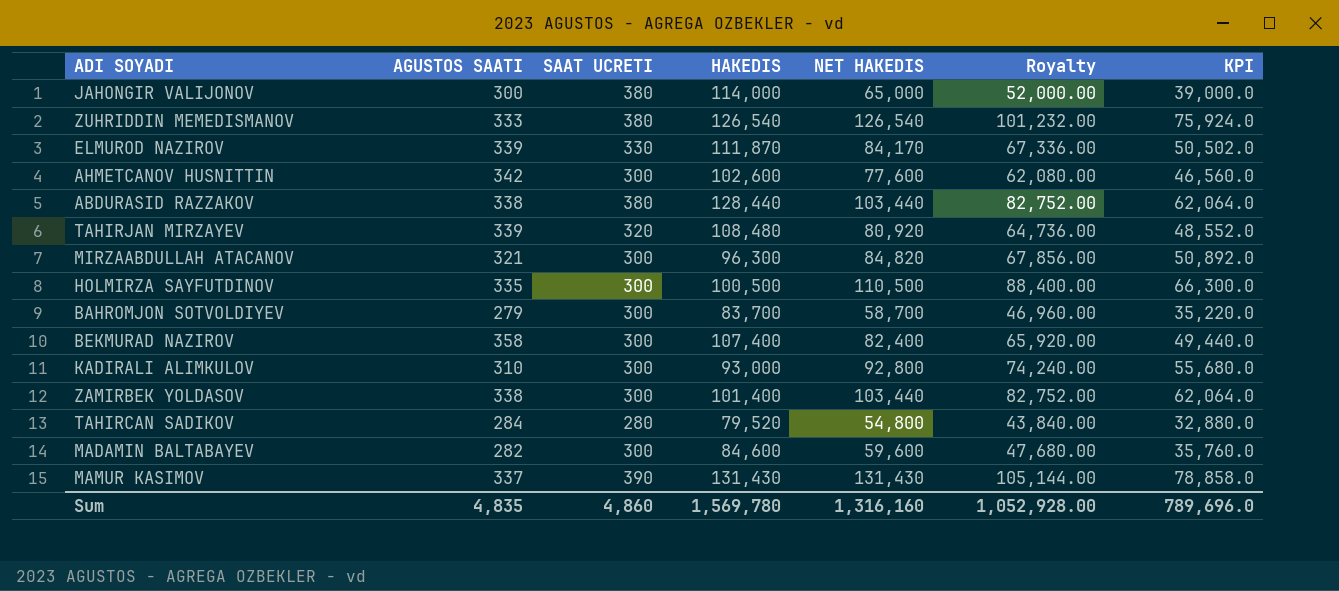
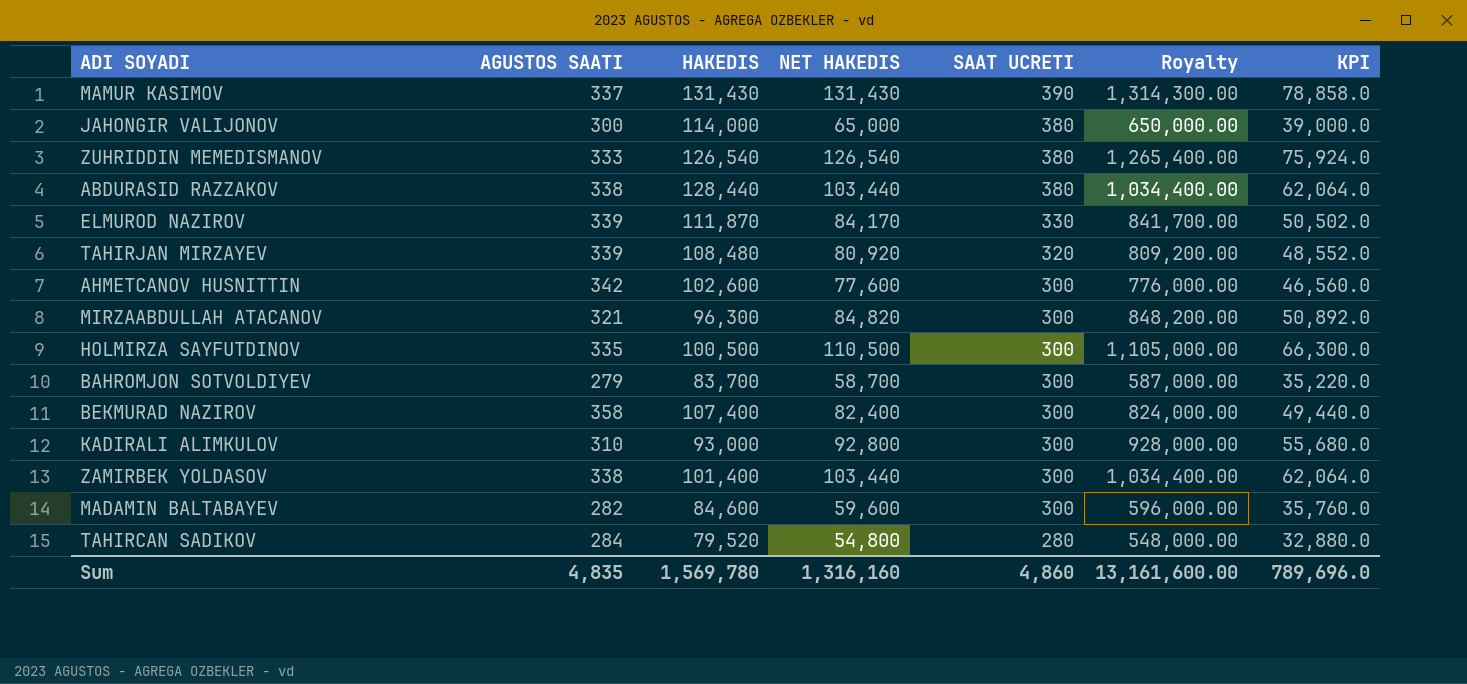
row order: none -> SAAT UCRETI descending
column SAAT UCRETI | position: 3 -> 5
column Royalty | formula: [NET HAKEDIS] * 0.8 -> [NET HAKEDIS] * 10
Sum | Royalty: 1,052,928.00 -> 13,161,600.00

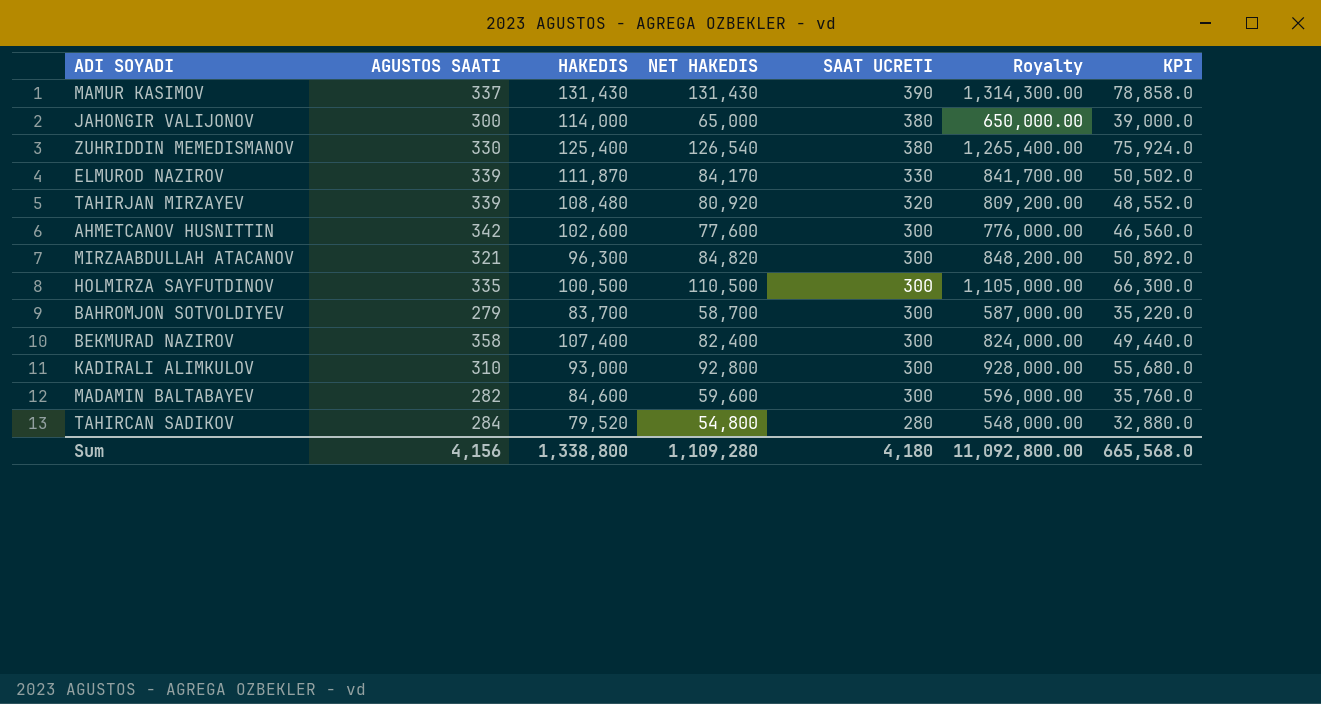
row ABDURASID RAZZAKOV: 338 | 128,440 | 103,440 | 380 | 1,034,400.00 | 62,064.0 -> none
row ZAMIRBEK YOLDASOV: 338 | 101,400 | 103,440 | 300 | 1,034,400.00 | 62,064.0 -> none
ZUHRIDDIN MEMEDISMANOV | AGUSTOS SAATI: 333 -> 330
ZUHRIDDIN MEMEDISMANOV | HAKEDIS: 126,540 -> 125,400
Sum | AGUSTOS SAATI: 4,835 -> 4,156
Sum | HAKEDIS: 1,569,780 -> 1,338,800
Sum | NET HAKEDIS: 1,316,160 -> 1,109,280
Sum | SAAT UCRETI: 4,860 -> 4,180
Sum | Royalty: 13,161,600.00 -> 11,092,800.00
Sum | KPI: 789,696.0 -> 665,568.0

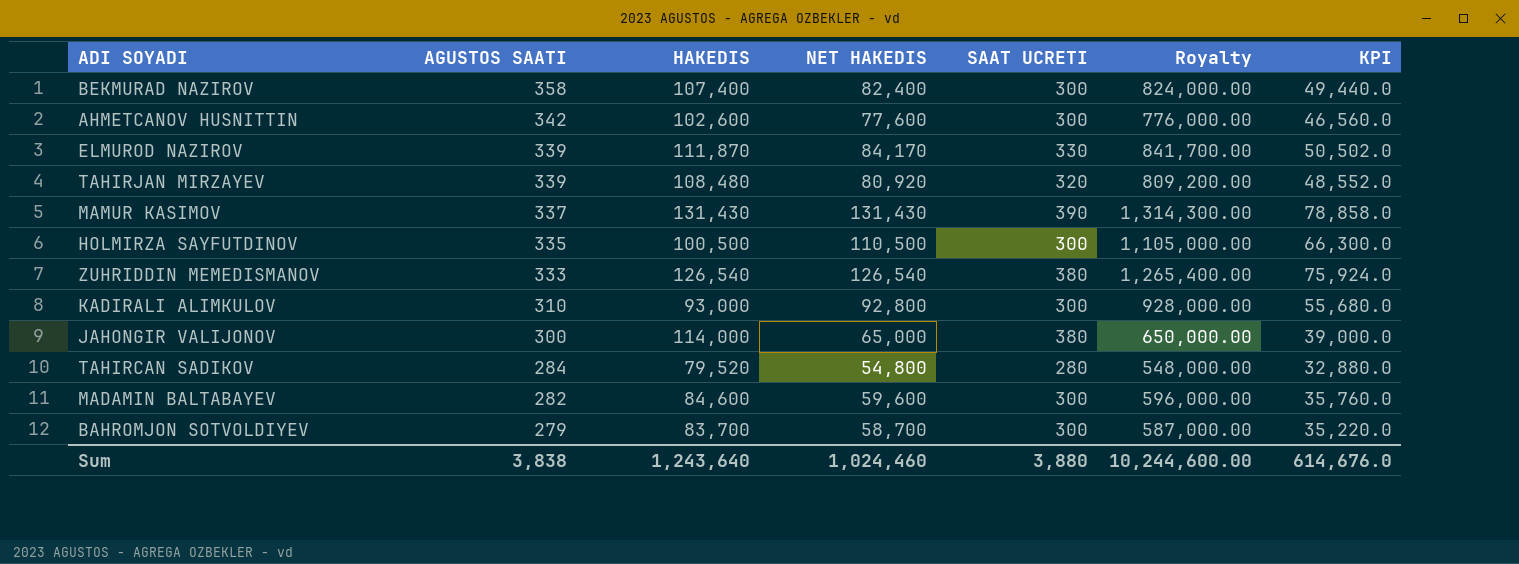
row order: SAAT UCRETI descending -> AGUSTOS SAATI descending
row MIRZAABDULLAH ATACANOV: 321 | 96,300 | 84,820 | 300 | 848,200.00 | 50,892.0 -> none
ZUHRIDDIN MEMEDISMANOV | AGUSTOS SAATI: 330 -> 333
ZUHRIDDIN MEMEDISMANOV | HAKEDIS: 125,400 -> 126,540
Sum | AGUSTOS SAATI: 4,156 -> 3,838
Sum | HAKEDIS: 1,338,800 -> 1,243,640
Sum | NET HAKEDIS: 1,109,280 -> 1,024,460
Sum | SAAT UCRETI: 4,180 -> 3,880
Sum | Royalty: 11,092,800.00 -> 10,244,600.00
Sum | KPI: 665,568.0 -> 614,676.0

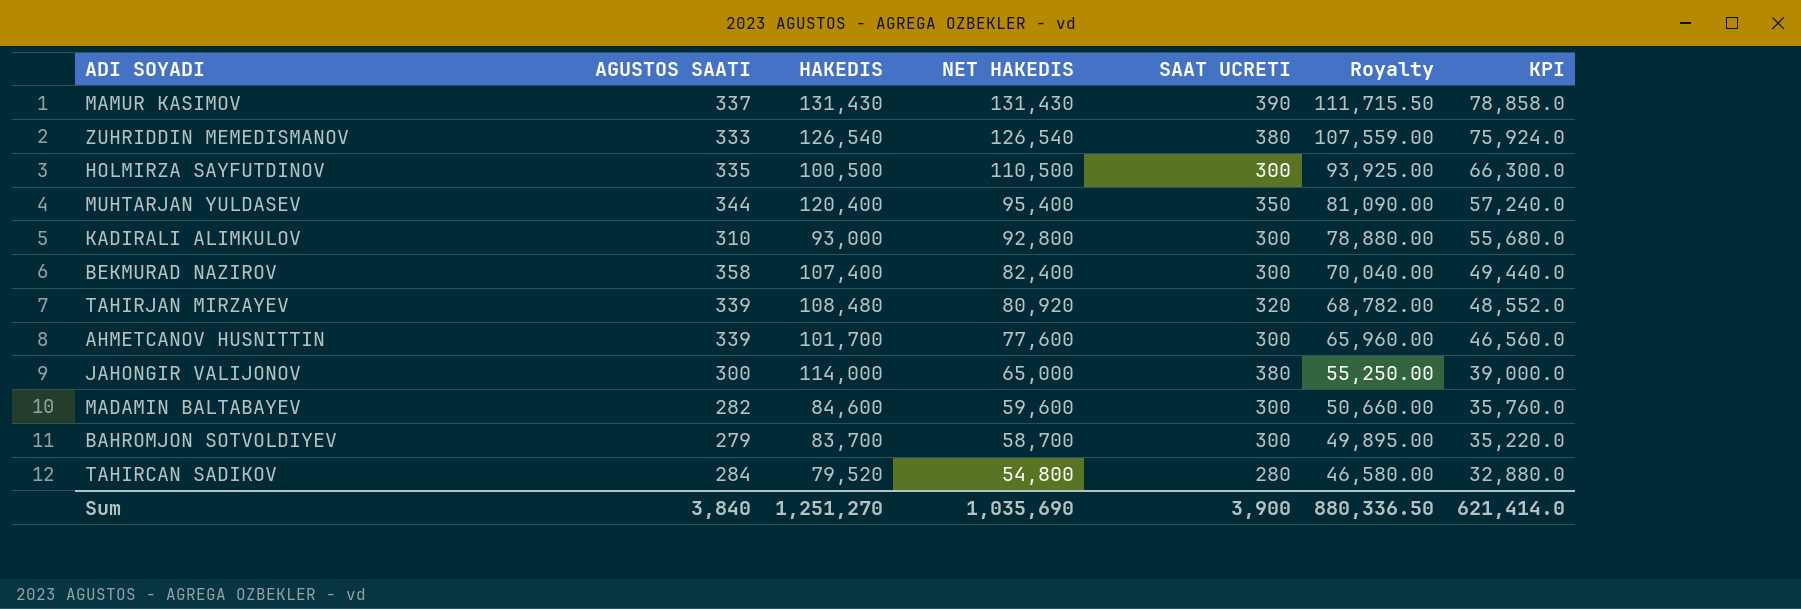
row order: AGUSTOS SAATI descending -> NET HAKEDIS descending
column Royalty | formula: [NET HAKEDIS] * 10 -> [NET HAKEDIS] * 0.85
row ELMUROD NAZIROV: 339 | 111,870 | 84,170 | 330 | 841,700.00 | 50,502.0 -> none
row MUHTARJAN YULDASEV: none -> 344 | 120,400 | 95,400 | 350 | 81,090.00 | 57,240.0
AHMETCANOV HUSNITTIN | AGUSTOS SAATI: 342 -> 339
AHMETCANOV HUSNITTIN | HAKEDIS: 102,600 -> 101,700
Sum | AGUSTOS SAATI: 3,838 -> 3,840
Sum | HAKEDIS: 1,243,640 -> 1,251,270
Sum | NET HAKEDIS: 1,024,460 -> 1,035,690
Sum | SAAT UCRETI: 3,880 -> 3,900
Sum | Royalty: 10,244,600.00 -> 880,336.50
Sum | KPI: 614,676.0 -> 621,414.0

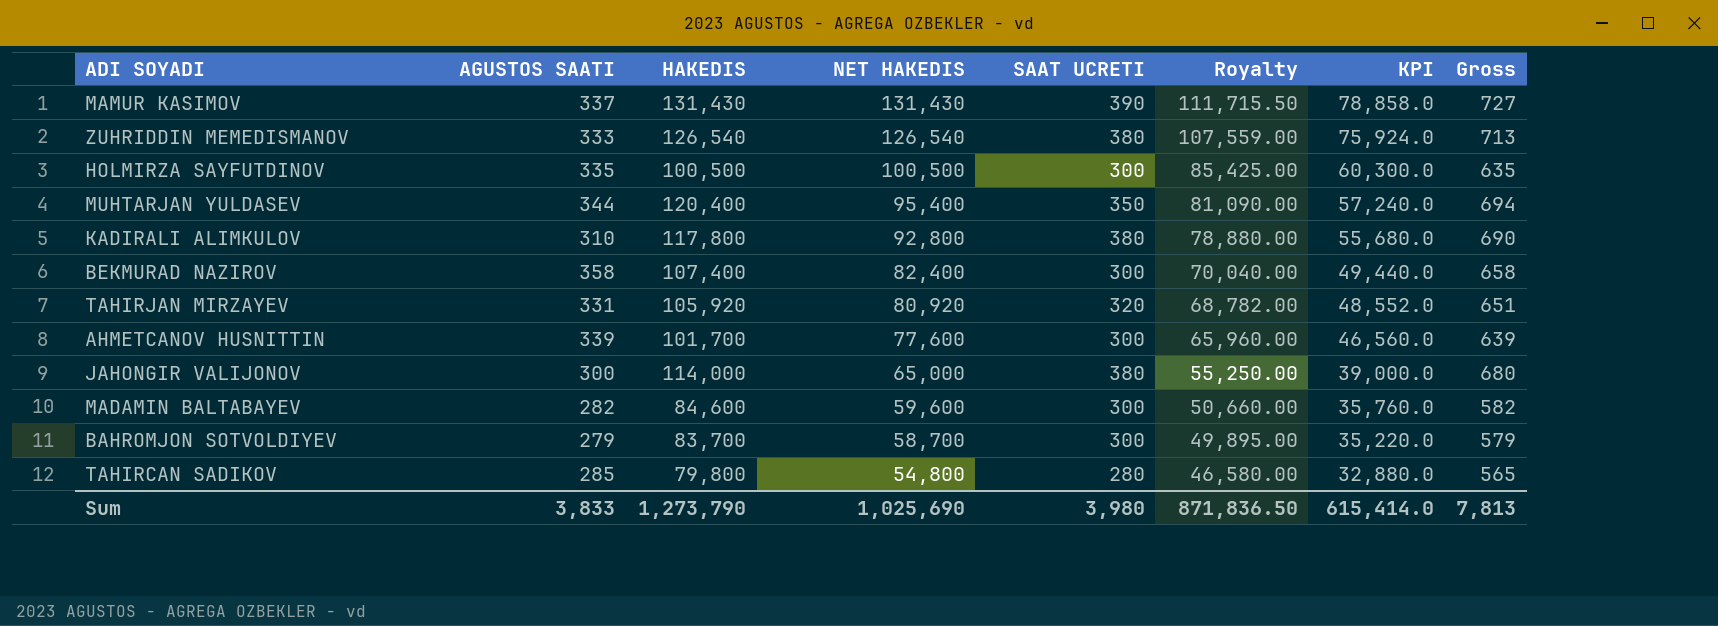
column Gross | formula: none -> [AGUSTOS SAATI] + [SAAT UCRETI]
HOLMIRZA SAYFUTDINOV | NET HAKEDIS: 110,500 -> 100,500
HOLMIRZA SAYFUTDINOV | Royalty: 93,925.00 -> 85,425.00
HOLMIRZA SAYFUTDINOV | KPI: 66,300.0 -> 60,300.0
KADIRALI ALIMKULOV | HAKEDIS: 93,000 -> 117,800
KADIRALI ALIMKULOV | SAAT UCRETI: 300 -> 380
TAHIRJAN MIRZAYEV | AGUSTOS SAATI: 339 -> 331
TAHIRJAN MIRZAYEV | HAKEDIS: 108,480 -> 105,920
TAHIRCAN SADIKOV | AGUSTOS SAATI: 284 -> 285
TAHIRCAN SADIKOV | HAKEDIS: 79,520 -> 79,800
Sum | AGUSTOS SAATI: 3,840 -> 3,833
Sum | HAKEDIS: 1,251,270 -> 1,273,790
Sum | NET HAKEDIS: 1,035,690 -> 1,025,690
Sum | SAAT UCRETI: 3,900 -> 3,980
Sum | Royalty: 880,336.50 -> 871,836.50
Sum | KPI: 621,414.0 -> 615,414.0

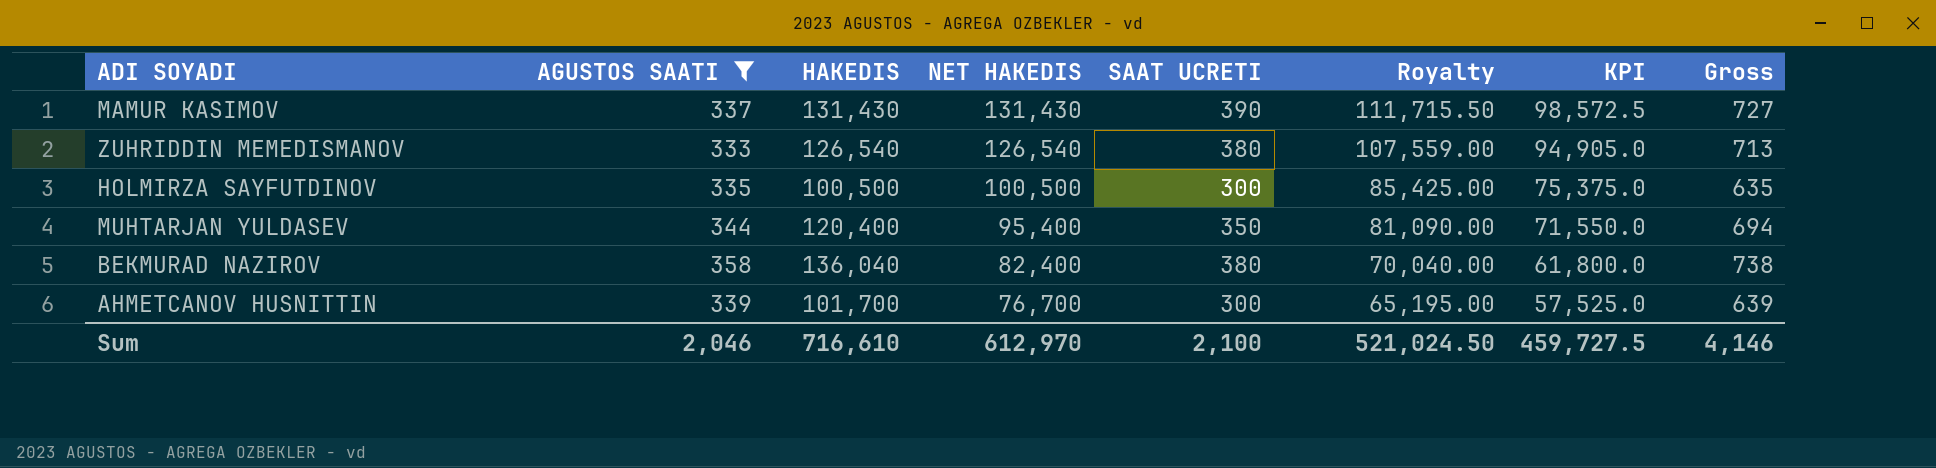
filter: none -> AGUSTOS SAATI >= 333
column KPI | formula: [NET HAKEDIS] * 0.6 -> [NET HAKEDIS] * 0.75
BEKMURAD NAZIROV | HAKEDIS: 107,400 -> 136,040
BEKMURAD NAZIROV | SAAT UCRETI: 300 -> 380
BEKMURAD NAZIROV | Gross: 658 -> 738
AHMETCANOV HUSNITTIN | NET HAKEDIS: 77,600 -> 76,700
AHMETCANOV HUSNITTIN | Royalty: 65,960.00 -> 65,195.00
Sum | AGUSTOS SAATI: 3,833 -> 2,046
Sum | HAKEDIS: 1,273,790 -> 716,610
Sum | NET HAKEDIS: 1,025,690 -> 612,970
Sum | SAAT UCRETI: 3,980 -> 2,100
Sum | Royalty: 871,836.50 -> 521,024.50
Sum | KPI: 615,414.0 -> 459,727.5
Sum | Gross: 7,813 -> 4,146

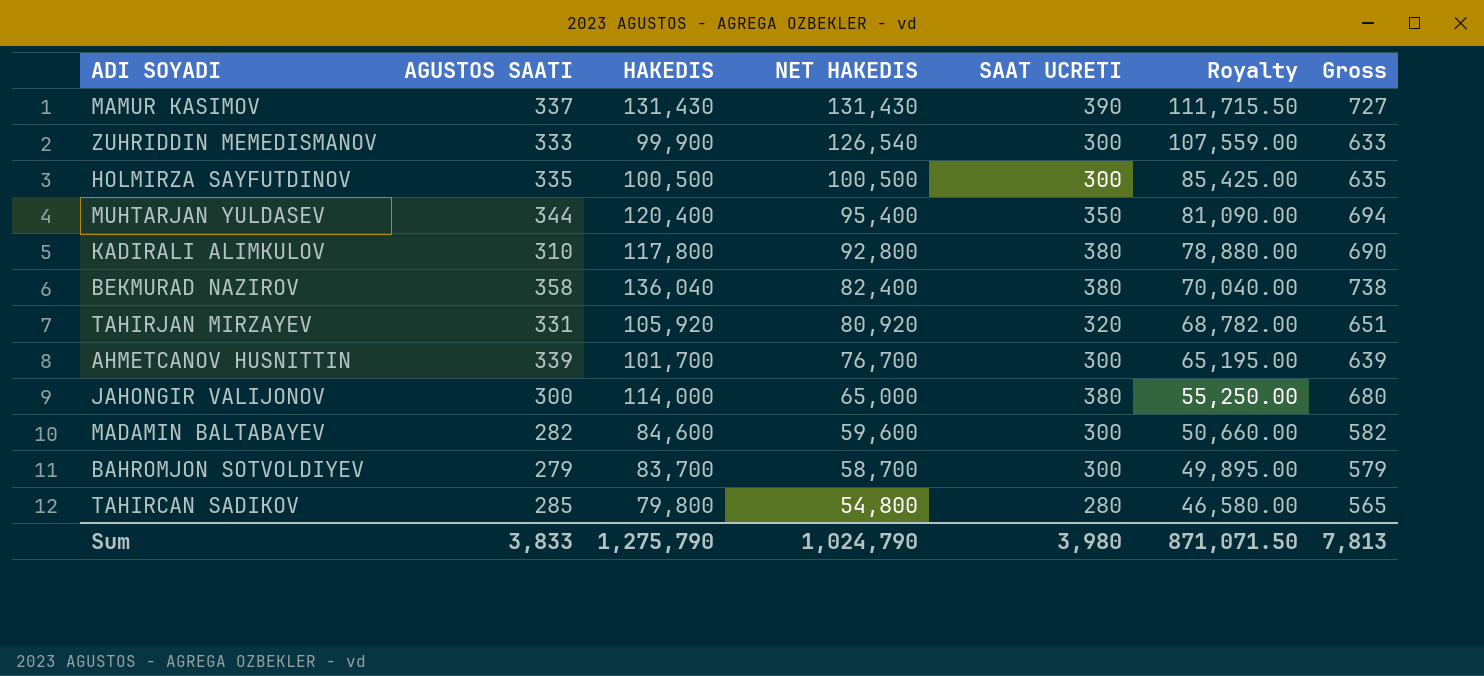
filter: AGUSTOS SAATI >= 333 -> none
column KPI | formula: [NET HAKEDIS] * 0.75 -> none
ZUHRIDDIN MEMEDISMANOV | HAKEDIS: 126,540 -> 99,900
ZUHRIDDIN MEMEDISMANOV | SAAT UCRETI: 380 -> 300
ZUHRIDDIN MEMEDISMANOV | Gross: 713 -> 633
Sum | AGUSTOS SAATI: 2,046 -> 3,833
Sum | HAKEDIS: 716,610 -> 1,275,790
Sum | NET HAKEDIS: 612,970 -> 1,024,790
Sum | SAAT UCRETI: 2,100 -> 3,980
Sum | Royalty: 521,024.50 -> 871,071.50
Sum | Gross: 4,146 -> 7,813

